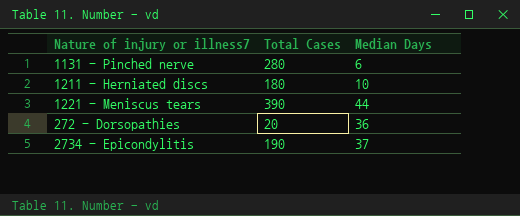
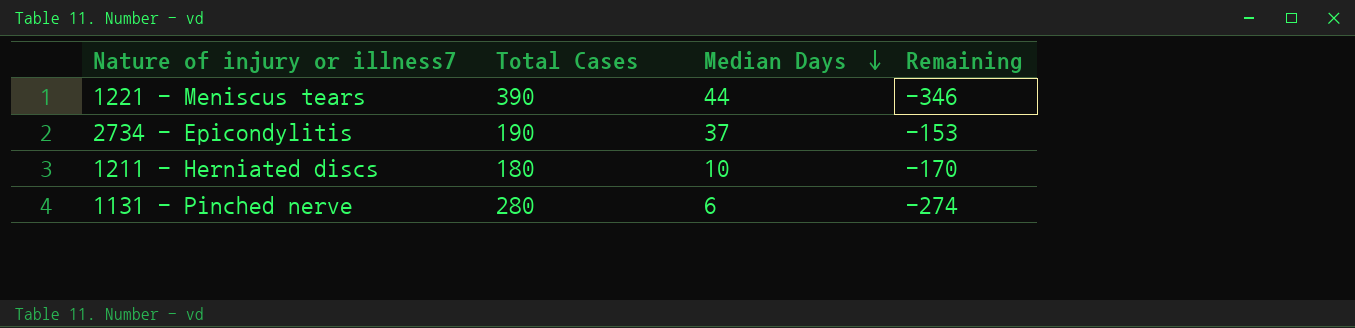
row order: none -> Median Days descending
column Remaining | formula: none -> [Median Days] - [Total Cases]
row 272 - Dorsopathies: 20 | 36 -> none

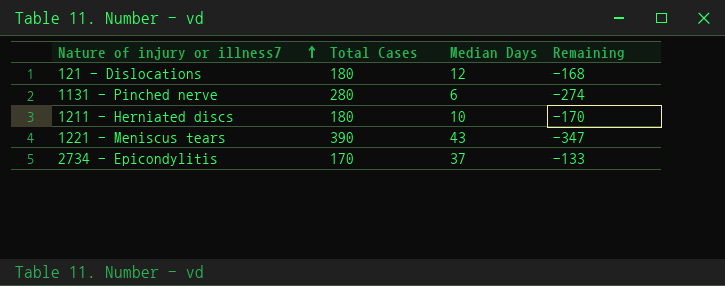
row order: Median Days descending -> Nature of injury or illness7 ascending
row 121 - Dislocations: none -> 180 | 12 | -168
1221 - Meniscus tears | Median Days: 44 -> 43
1221 - Meniscus tears | Remaining: -346 -> -347
2734 - Epicondylitis | Total Cases: 190 -> 170
2734 - Epicondylitis | Remaining: -153 -> -133

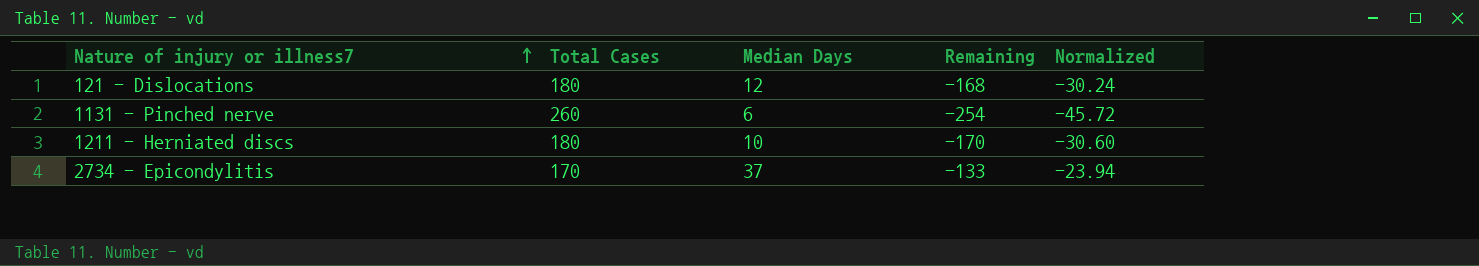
column Normalized | formula: none -> [Remaining] * 0.18
row 1221 - Meniscus tears: 390 | 43 | -347 -> none
1131 - Pinched nerve | Total Cases: 280 -> 260
1131 - Pinched nerve | Remaining: -274 -> -254

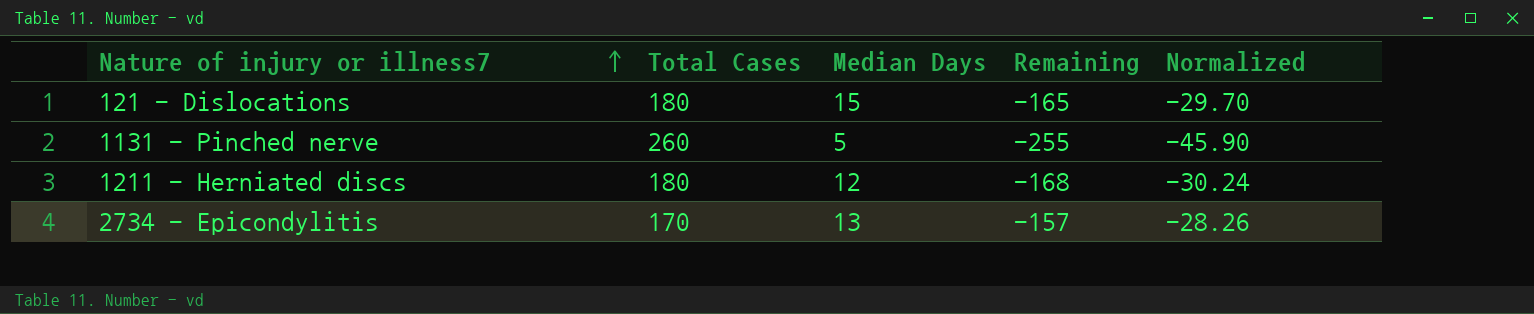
121 - Dislocations | Median Days: 12 -> 15
121 - Dislocations | Remaining: -168 -> -165
121 - Dislocations | Normalized: -30.24 -> -29.70
1131 - Pinched nerve | Median Days: 6 -> 5
1131 - Pinched nerve | Remaining: -254 -> -255
1131 - Pinched nerve | Normalized: -45.72 -> -45.90
1211 - Herniated discs | Median Days: 10 -> 12
1211 - Herniated discs | Remaining: -170 -> -168
1211 - Herniated discs | Normalized: -30.60 -> -30.24
2734 - Epicondylitis | Median Days: 37 -> 13
2734 - Epicondylitis | Remaining: -133 -> -157
2734 - Epicondylitis | Normalized: -23.94 -> -28.26

